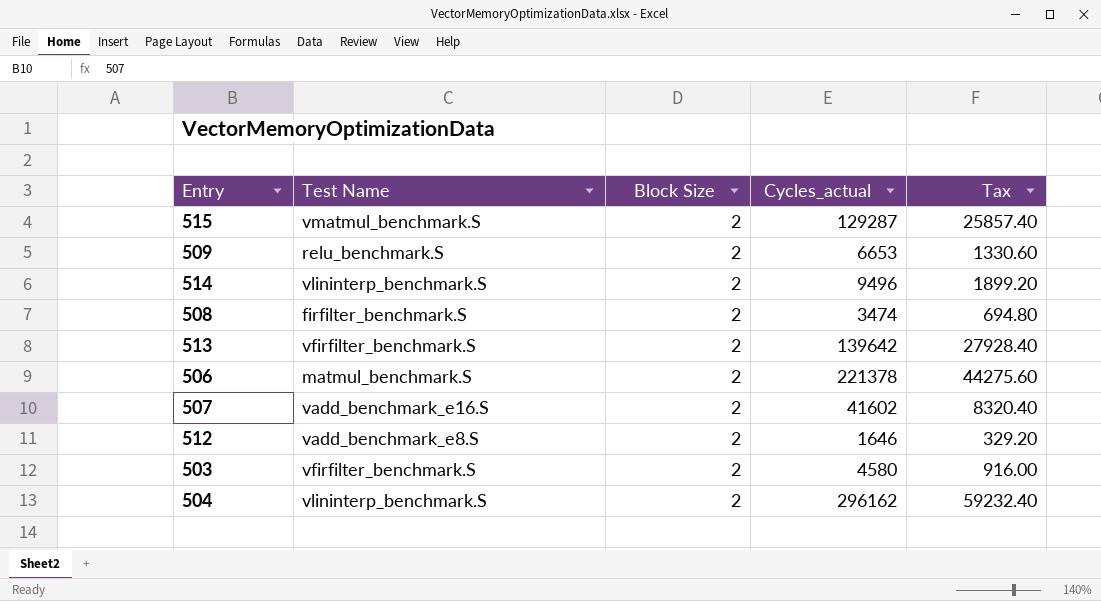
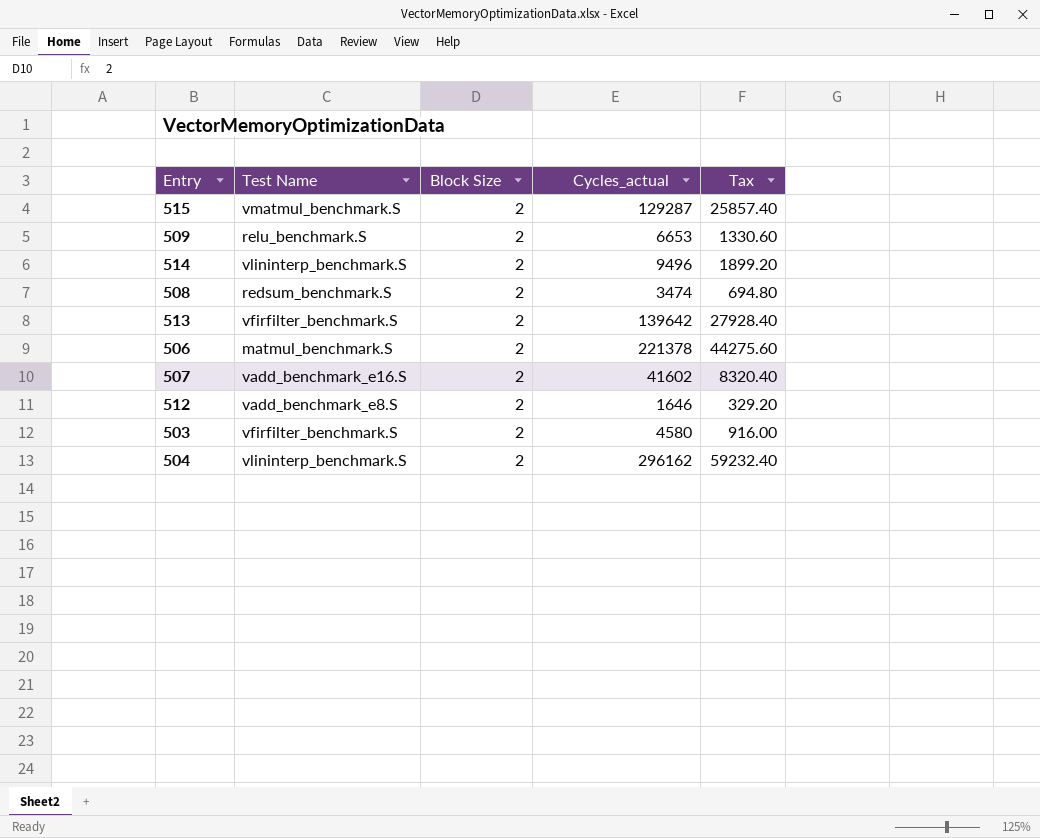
508 | Test Name: firfilter_benchmark.S -> redsum_benchmark.S

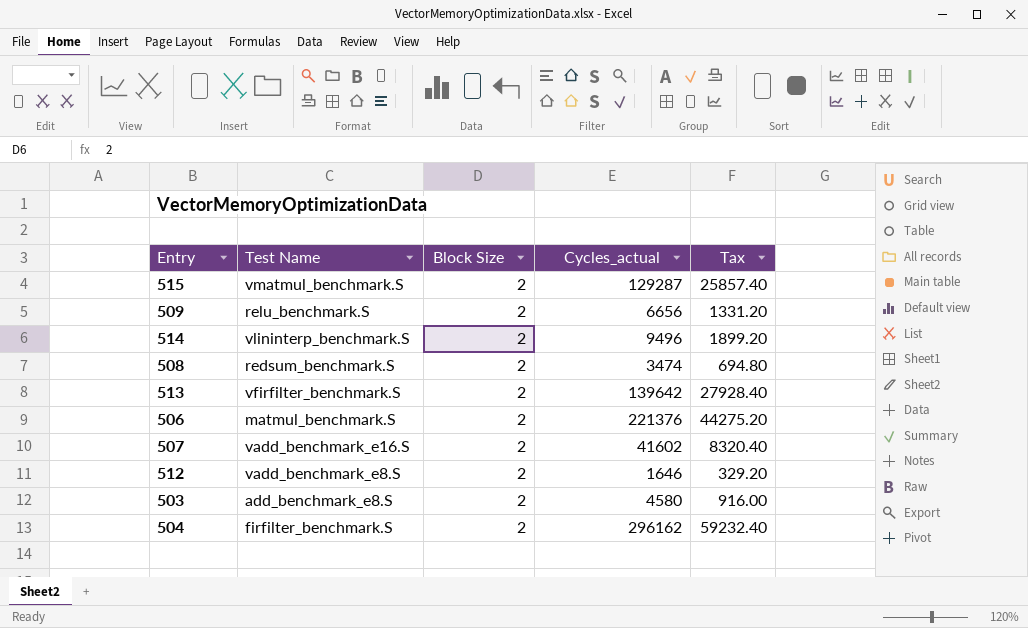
509 | Cycles_actual: 6653 -> 6656
509 | Tax: 1330.60 -> 1331.20
506 | Cycles_actual: 221378 -> 221376
506 | Tax: 44275.60 -> 44275.20
503 | Test Name: vfirfilter_benchmark.S -> add_benchmark_e8.S
504 | Test Name: vlininterp_benchmark.S -> firfilter_benchmark.S

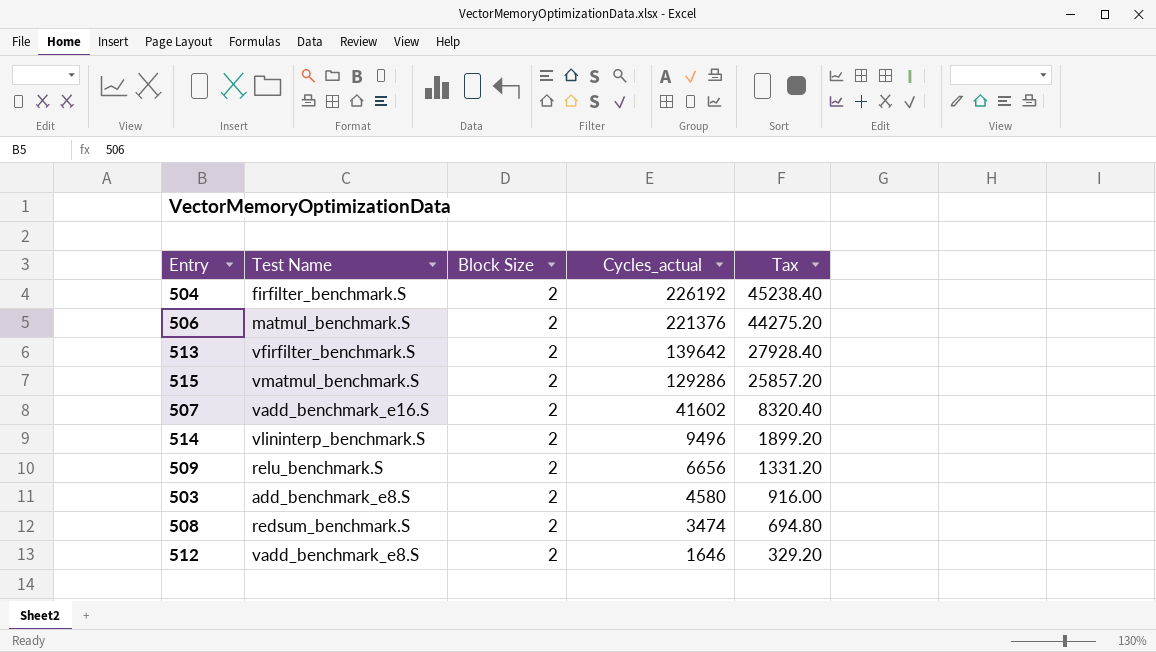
row order: none -> Cycles_actual descending
504 | Cycles_actual: 296162 -> 226192
504 | Tax: 59232.40 -> 45238.40
515 | Cycles_actual: 129287 -> 129286
515 | Tax: 25857.40 -> 25857.20

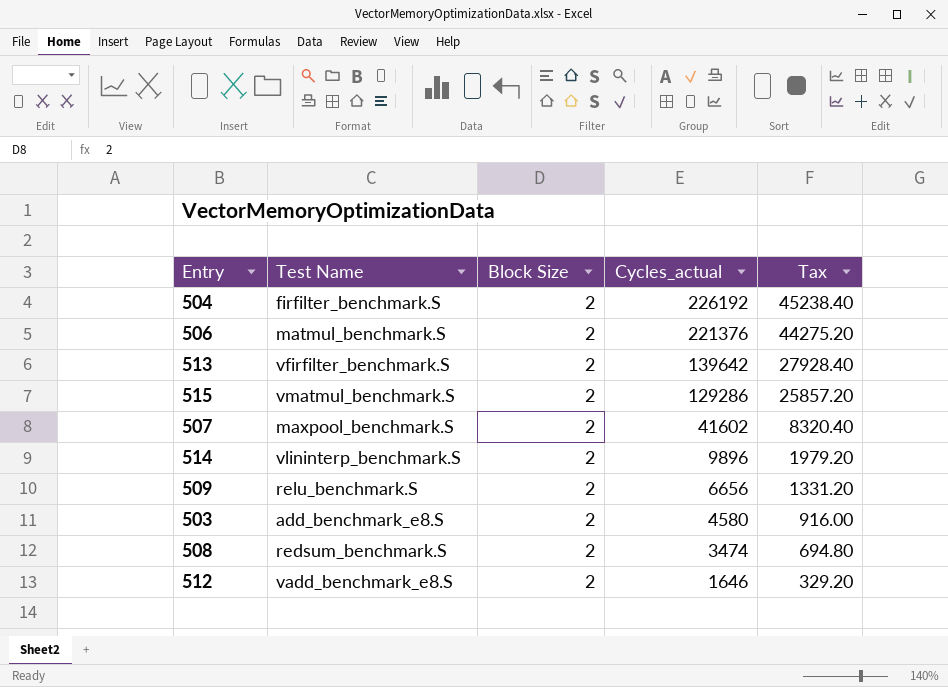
507 | Test Name: vadd_benchmark_e16.S -> maxpool_benchmark.S
514 | Cycles_actual: 9496 -> 9896
514 | Tax: 1899.20 -> 1979.20

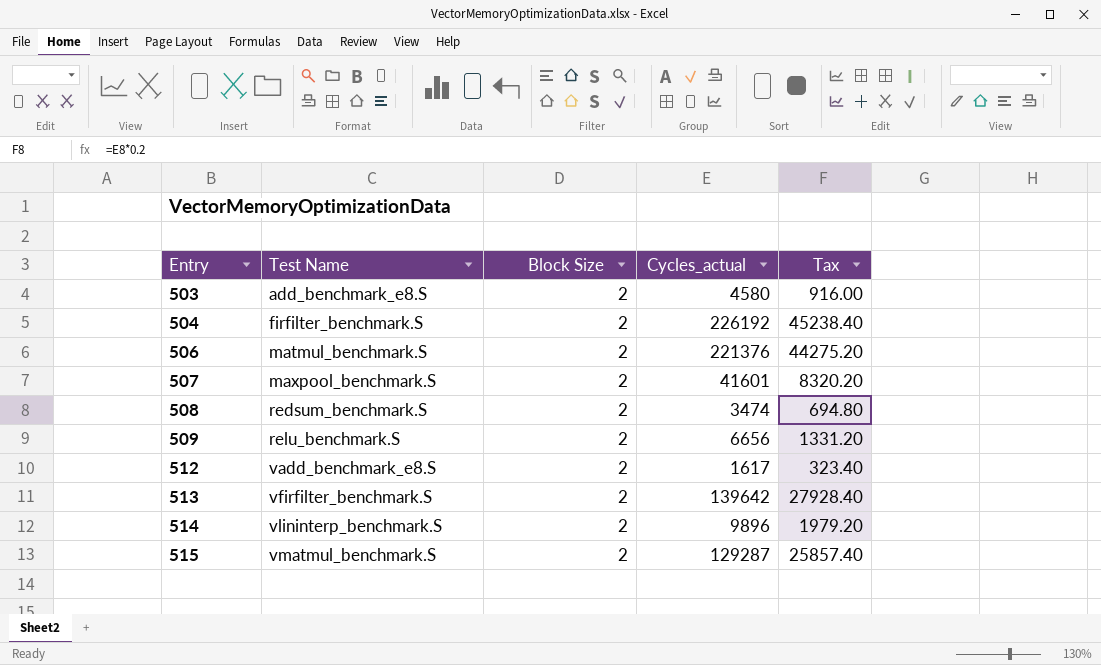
row order: Cycles_actual descending -> Entry ascending
507 | Cycles_actual: 41602 -> 41601
507 | Tax: 8320.40 -> 8320.20
512 | Cycles_actual: 1646 -> 1617
512 | Tax: 329.20 -> 323.40
515 | Cycles_actual: 129286 -> 129287
515 | Tax: 25857.20 -> 25857.40

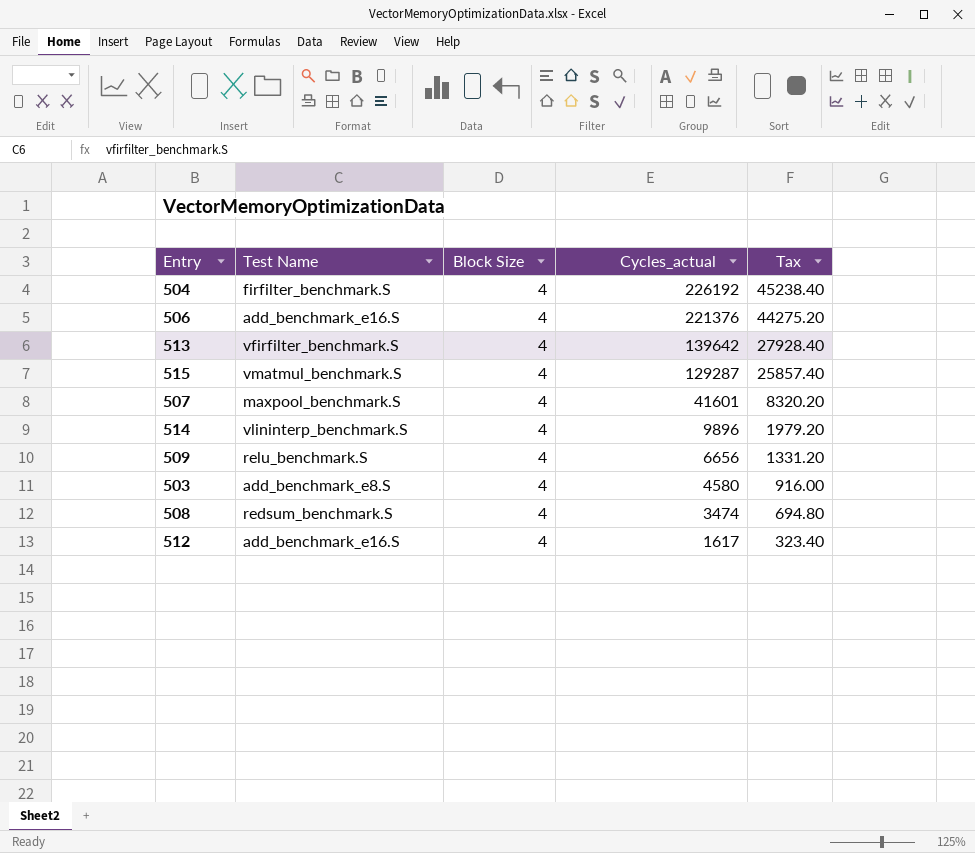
row order: Entry ascending -> Cycles_actual descending
504 | Block Size: 2 -> 4
506 | Test Name: matmul_benchmark.S -> add_benchmark_e16.S
506 | Block Size: 2 -> 4
513 | Block Size: 2 -> 4
515 | Block Size: 2 -> 4
507 | Block Size: 2 -> 4
514 | Block Size: 2 -> 4
509 | Block Size: 2 -> 4
503 | Block Size: 2 -> 4
508 | Block Size: 2 -> 4
512 | Test Name: vadd_benchmark_e8.S -> add_benchmark_e16.S
512 | Block Size: 2 -> 4

